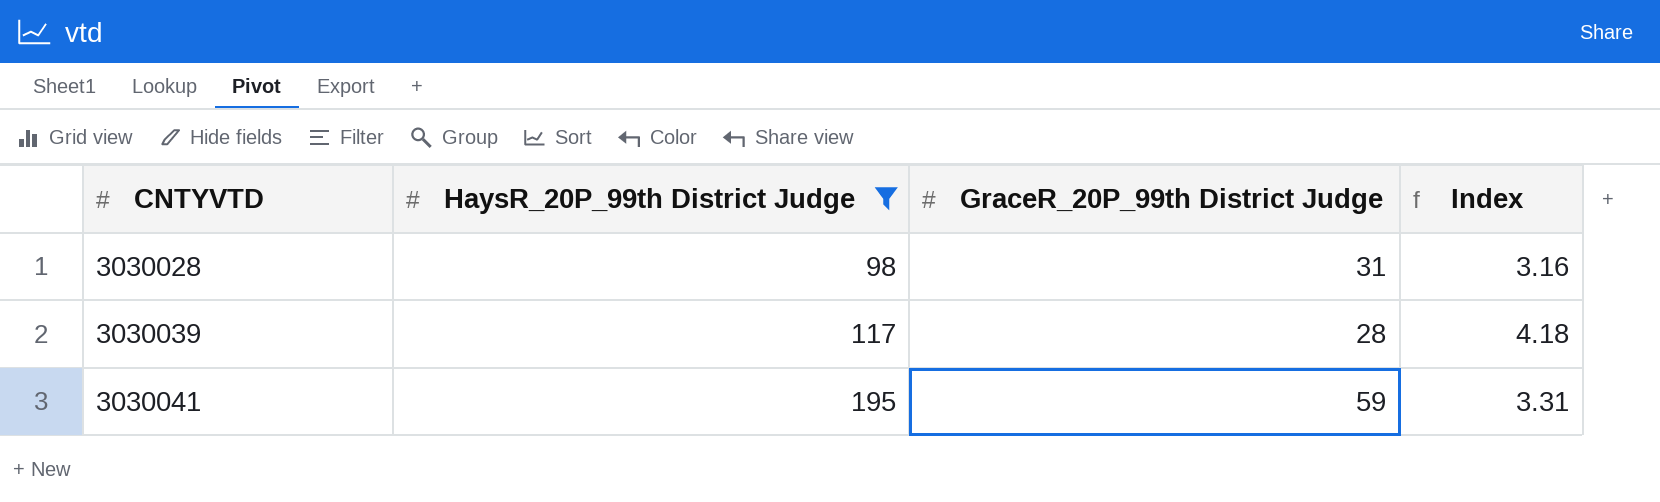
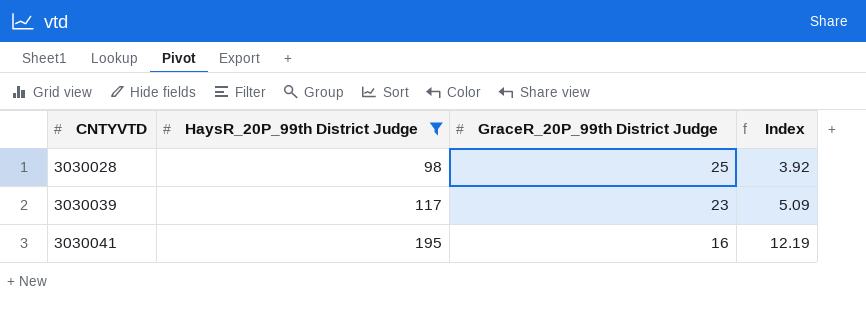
3030028 | GraceR_20P_99th District Judge: 31 -> 25
3030028 | Index: 3.16 -> 3.92
3030039 | GraceR_20P_99th District Judge: 28 -> 23
3030039 | Index: 4.18 -> 5.09
3030041 | GraceR_20P_99th District Judge: 59 -> 16
3030041 | Index: 3.31 -> 12.19

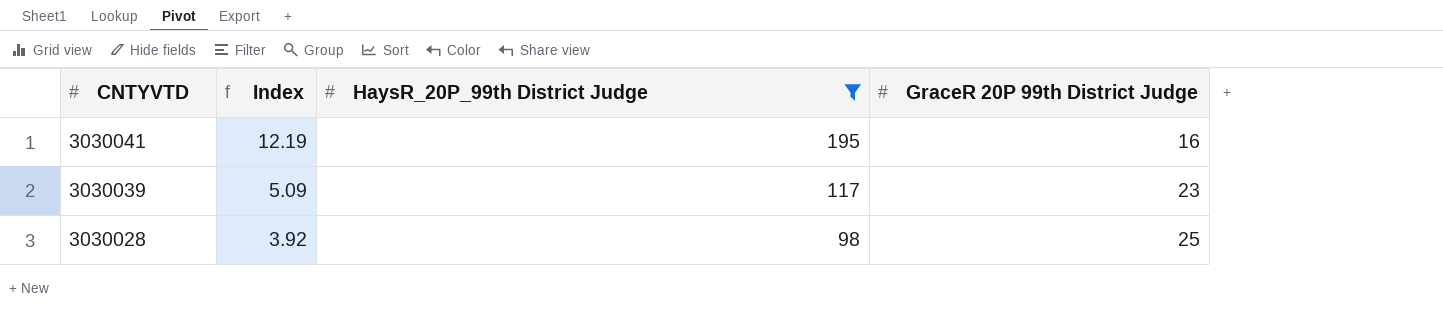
row order: CNTYVTD ascending -> CNTYVTD descending
column Index | position: 4 -> 2
column name: GraceR_20P_99th District Judge -> GraceR 20P 99th District Judge

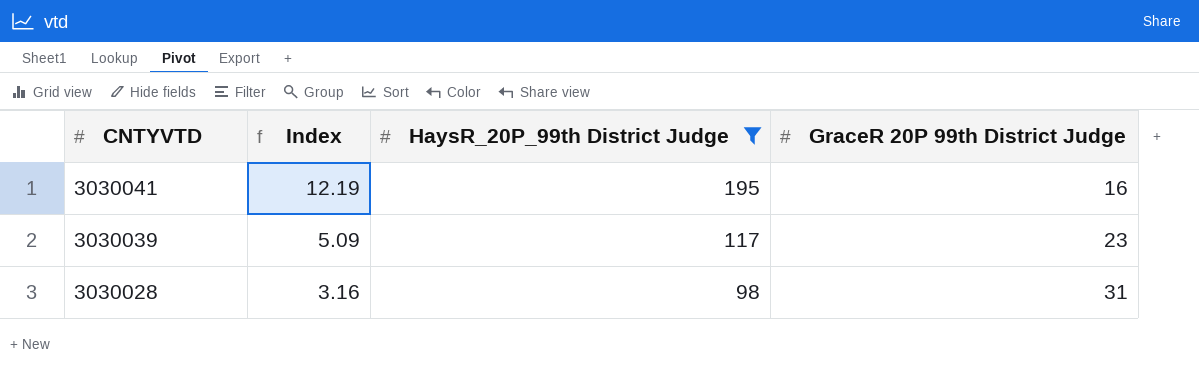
3030028 | Index: 3.92 -> 3.16
3030028 | GraceR 20P 99th District Judge: 25 -> 31

